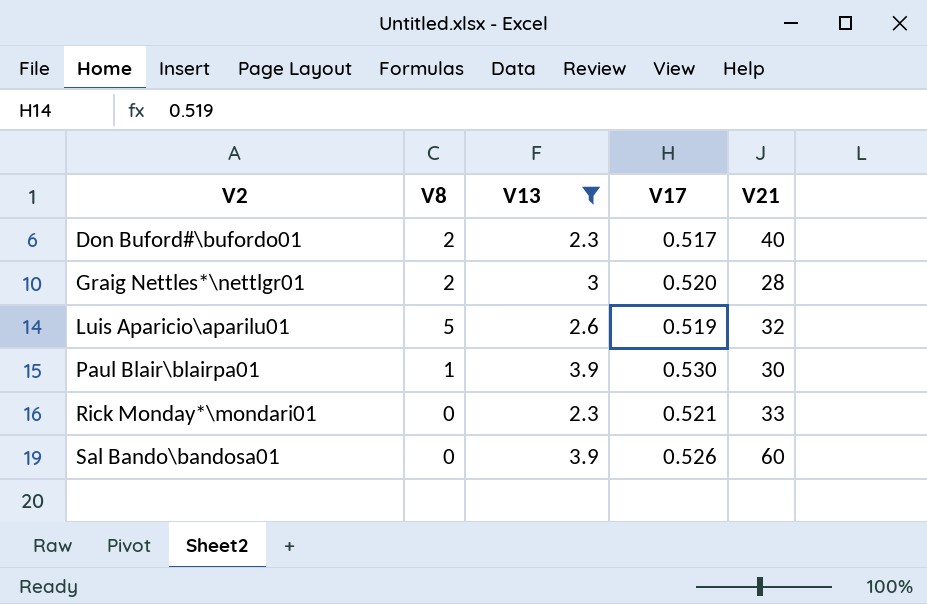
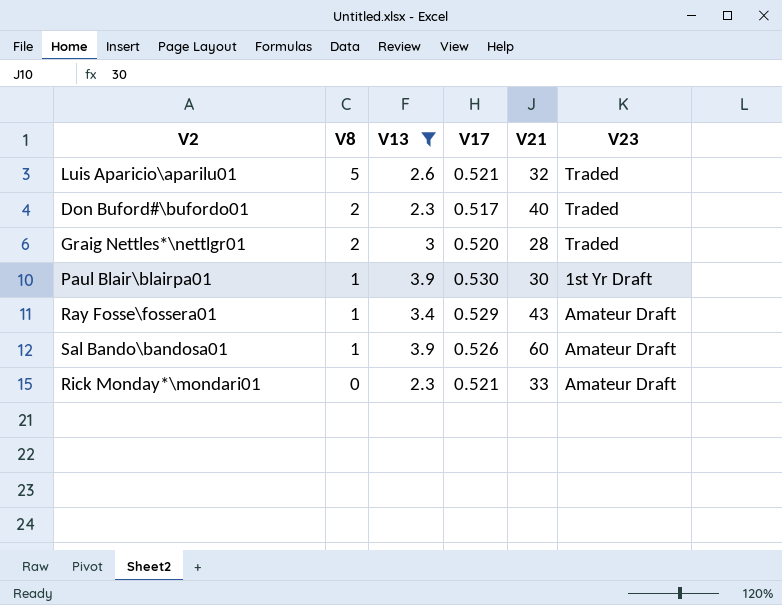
row order: V2 ascending -> V8 descending
column V23 | position: none -> 6
Luis Aparicio\aparilu01 | V17: 0.519 -> 0.521
row Ray Fosse\fossera01: none -> 1 | 3.4 | 0.529 | 43 | Amateur Draft
Sal Bando\bandosa01 | V8: 0 -> 1

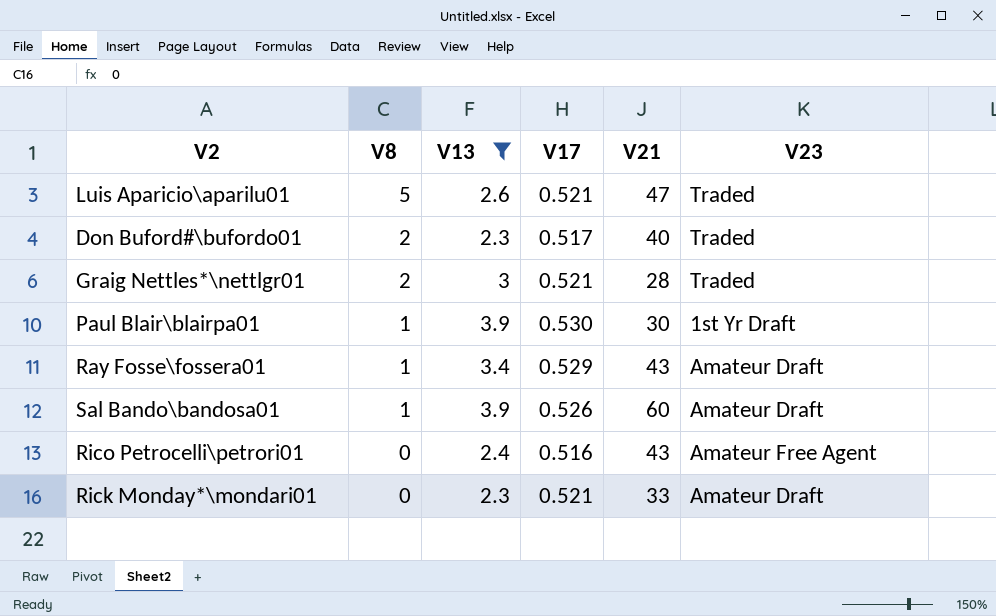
Luis Aparicio\aparilu01 | V21: 32 -> 47
Graig Nettles*\nettlgr01 | V17: 0.520 -> 0.521
row Rico Petrocelli\petrori01: none -> 0 | 2.4 | 0.516 | 43 | Amateur Free Agent

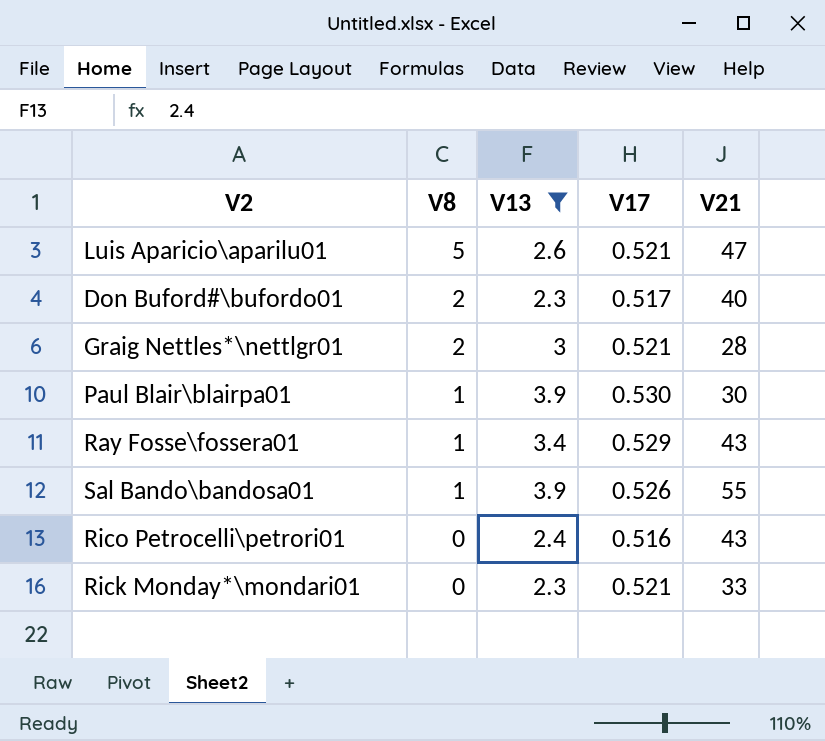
column V23 | position: 6 -> none
Sal Bando\bandosa01 | V21: 60 -> 55

